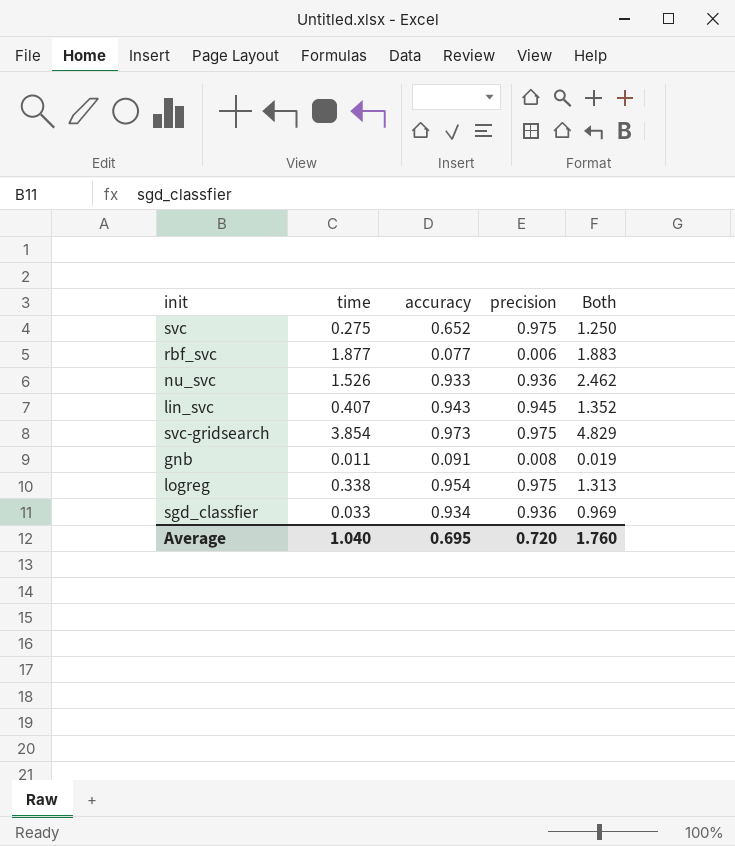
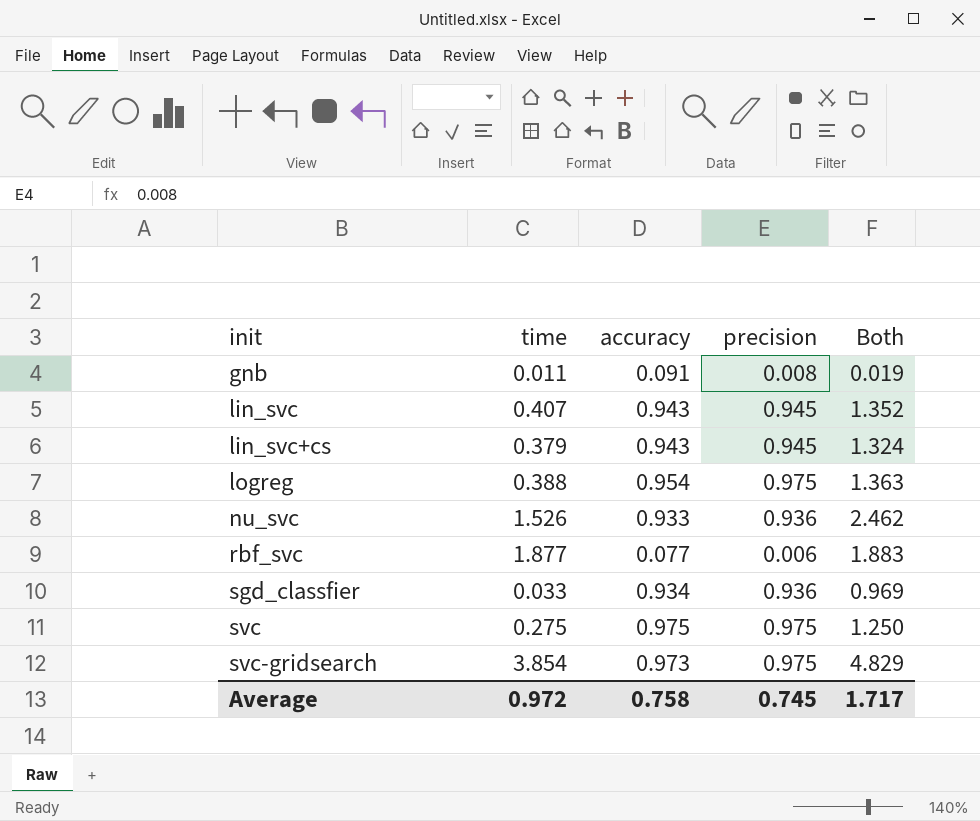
row order: none -> init ascending
row lin_svc+cs: none -> 0.379 | 0.943 | 0.945 | 1.324
logreg | time: 0.338 -> 0.388
logreg | Both: 1.313 -> 1.363
svc | accuracy: 0.652 -> 0.975
Average | time: 1.040 -> 0.972
Average | accuracy: 0.695 -> 0.758
Average | precision: 0.720 -> 0.745
Average | Both: 1.760 -> 1.717

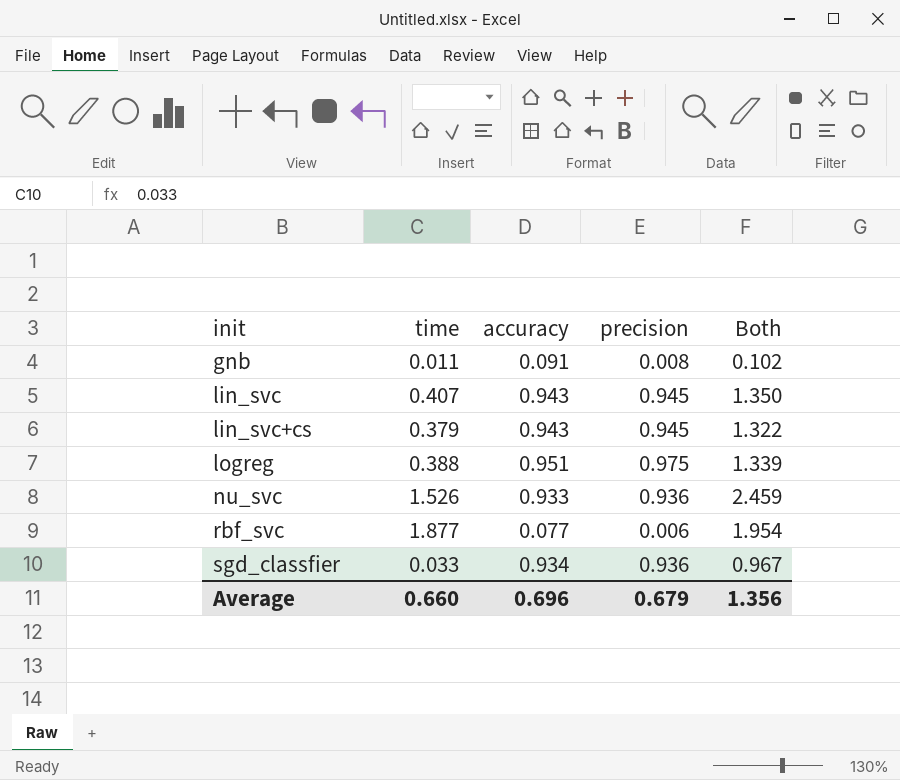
column Both | formula: [time] + [precision] -> [time] + [accuracy]
row svc: 0.275 | 0.975 | 0.975 | 1.250 -> none
row svc-gridsearch: 3.854 | 0.973 | 0.975 | 4.829 -> none
logreg | accuracy: 0.954 -> 0.951
Average | time: 0.972 -> 0.660
Average | accuracy: 0.758 -> 0.696
Average | precision: 0.745 -> 0.679
Average | Both: 1.717 -> 1.356

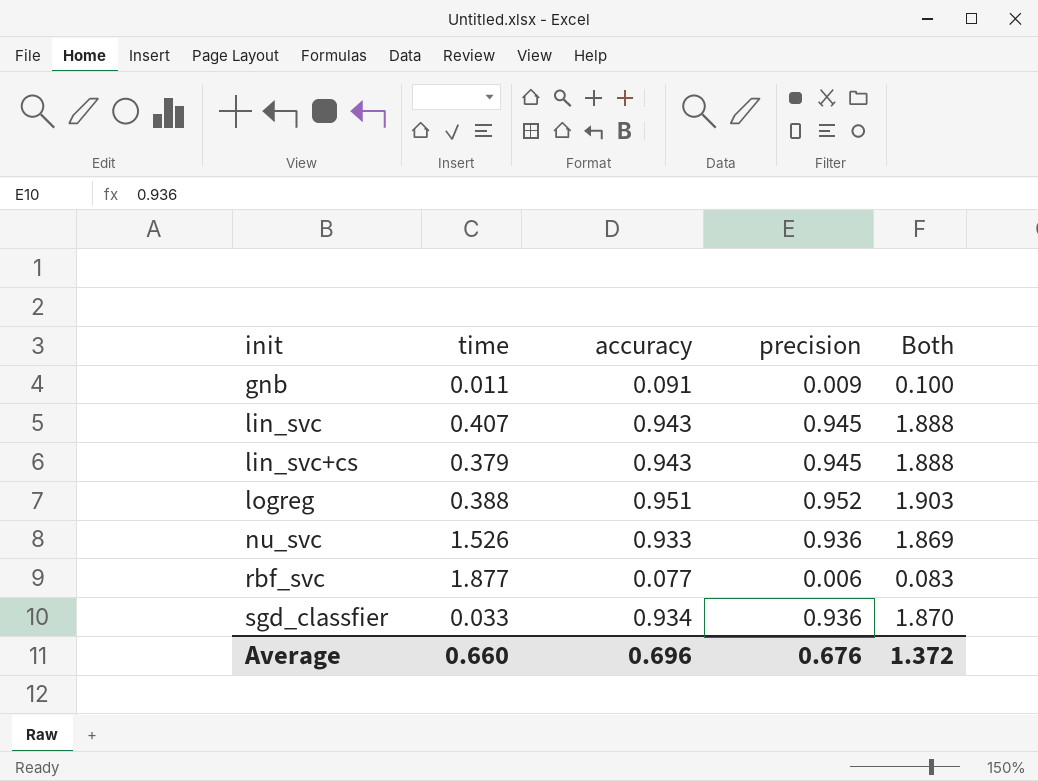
column Both | formula: [time] + [accuracy] -> [accuracy] + [precision]
gnb | precision: 0.008 -> 0.009
logreg | precision: 0.975 -> 0.952
Average | precision: 0.679 -> 0.676
Average | Both: 1.356 -> 1.372

